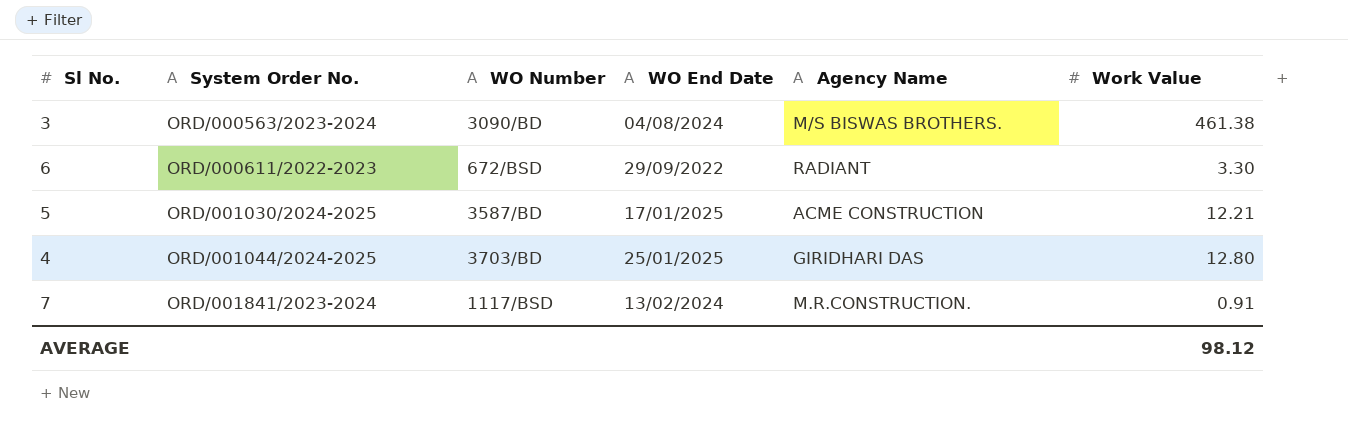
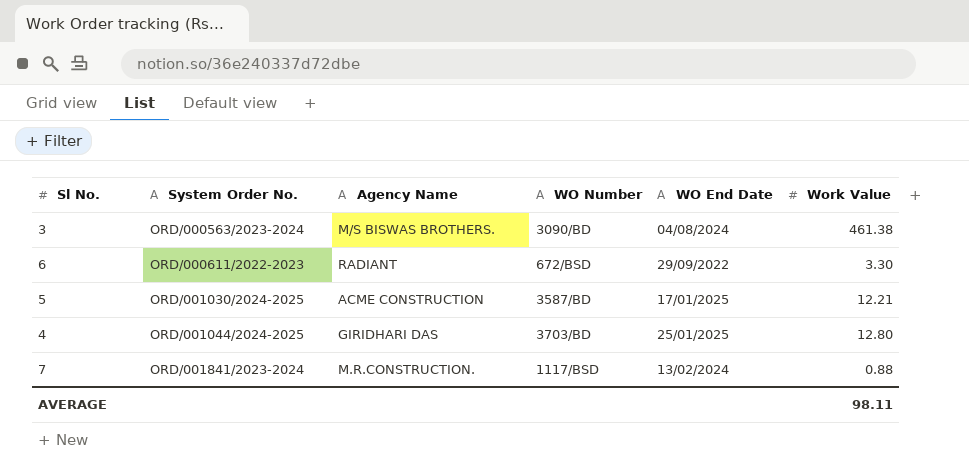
column Agency Name | position: 5 -> 3
7 | Work Value: 0.91 -> 0.88
AVERAGE | Work Value: 98.12 -> 98.11

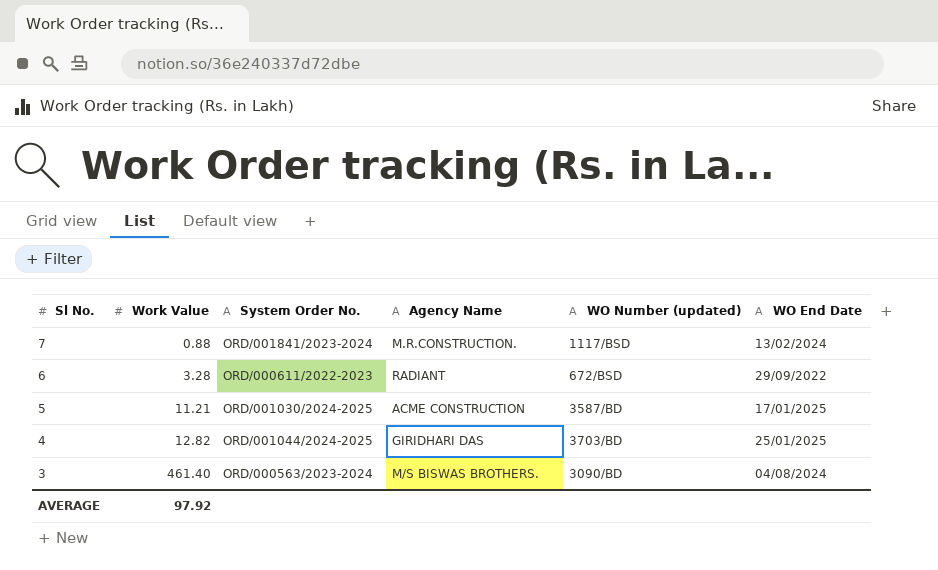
row order: System Order No. ascending -> Sl No. descending
column Work Value | position: 6 -> 2
column name: WO Number -> WO Number (updated)
6 | Work Value: 3.30 -> 3.28
5 | Work Value: 12.21 -> 11.21
4 | Work Value: 12.80 -> 12.82
3 | Work Value: 461.38 -> 461.40
AVERAGE | Work Value: 98.11 -> 97.92

